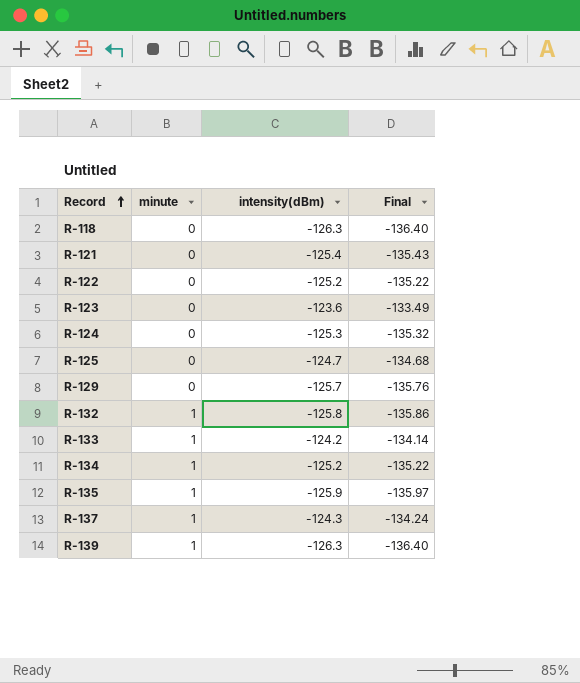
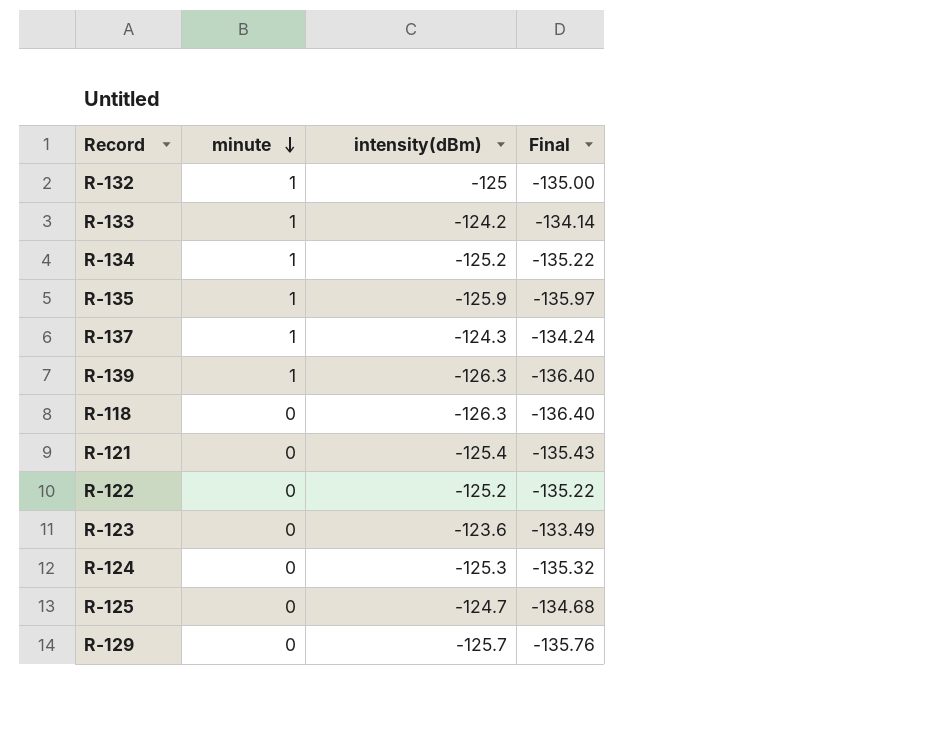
row order: Record ascending -> minute descending
R-132 | intensity(dBm): -125.8 -> -125
R-132 | Final: -135.86 -> -135.00

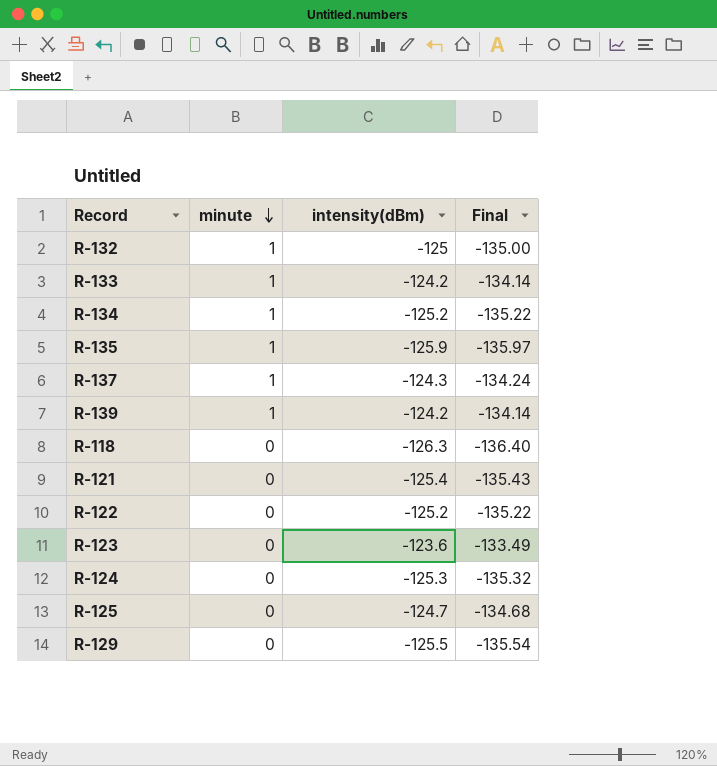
R-139 | intensity(dBm): -126.3 -> -124.2
R-139 | Final: -136.40 -> -134.14
R-129 | intensity(dBm): -125.7 -> -125.5
R-129 | Final: -135.76 -> -135.54

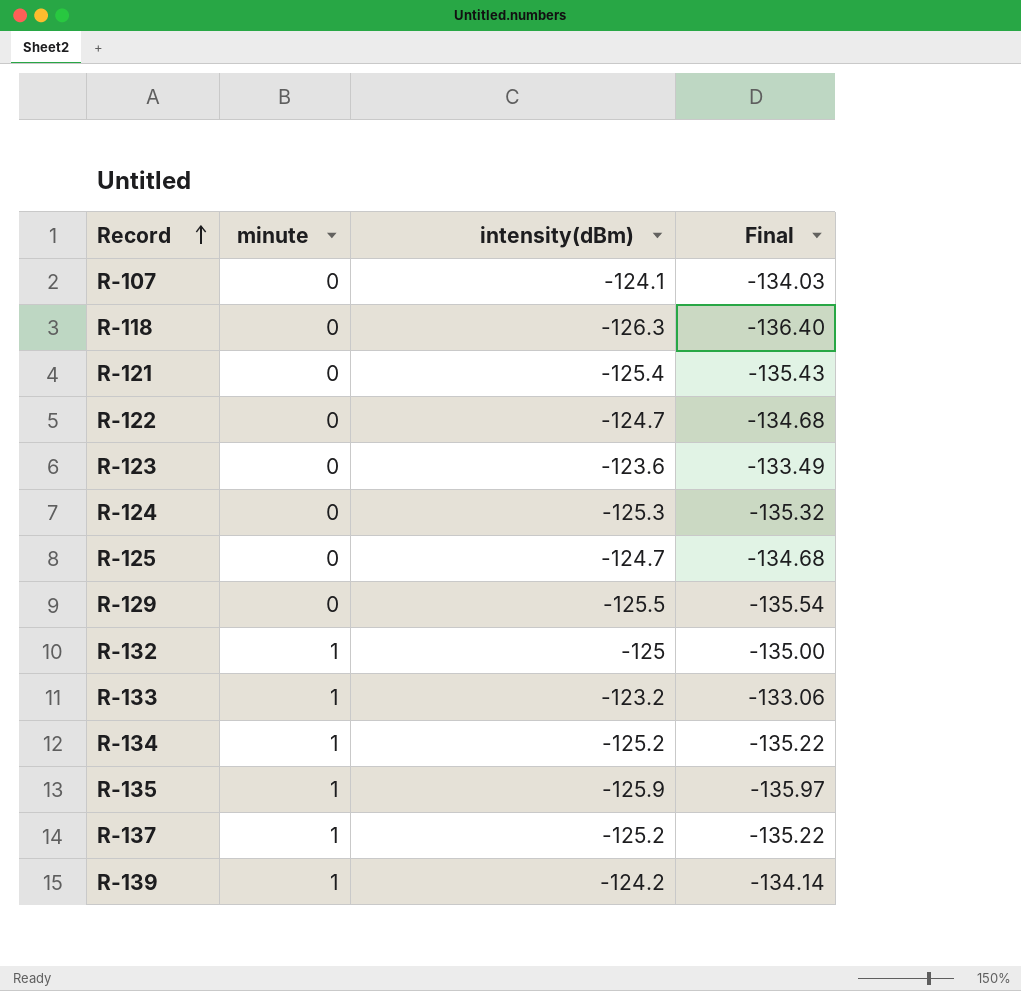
row order: minute descending -> Record ascending
row R-107: none -> 0 | -124.1 | -134.03
R-122 | intensity(dBm): -125.2 -> -124.7
R-122 | Final: -135.22 -> -134.68
R-133 | intensity(dBm): -124.2 -> -123.2
R-133 | Final: -134.14 -> -133.06
R-137 | intensity(dBm): -124.3 -> -125.2
R-137 | Final: -134.24 -> -135.22

